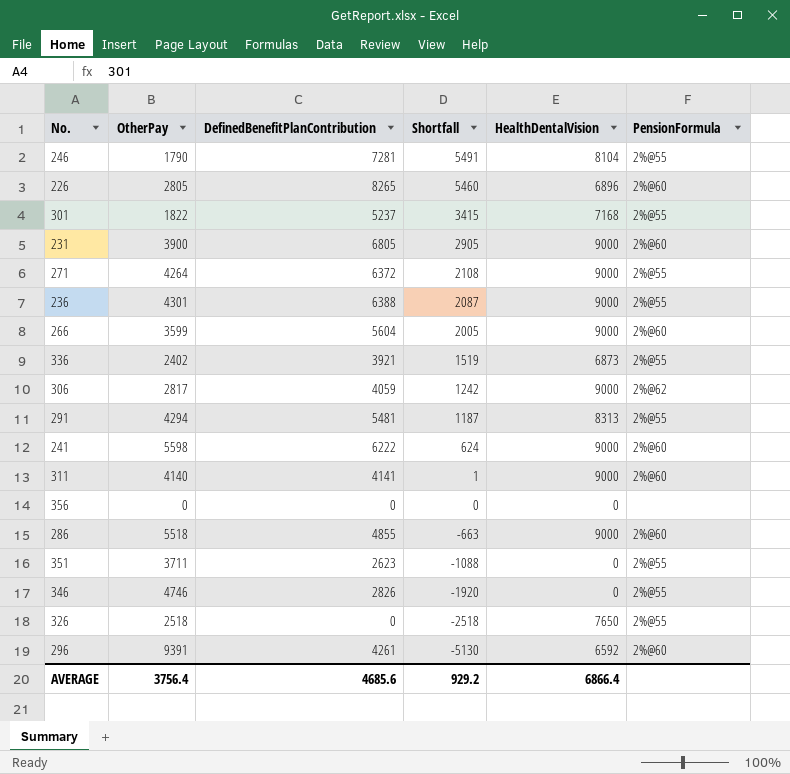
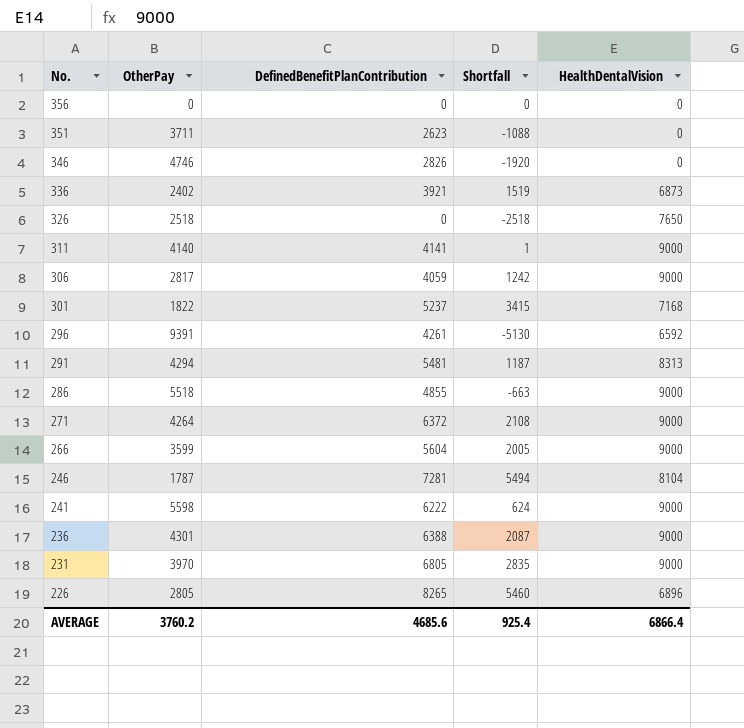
row order: Shortfall descending -> No. descending
column PensionFormula | position: 6 -> none
246 | OtherPay: 1790 -> 1787
246 | Shortfall: 5491 -> 5494
231 | OtherPay: 3900 -> 3970
231 | Shortfall: 2905 -> 2835
AVERAGE | OtherPay: 3756.4 -> 3760.2
AVERAGE | Shortfall: 929.2 -> 925.4

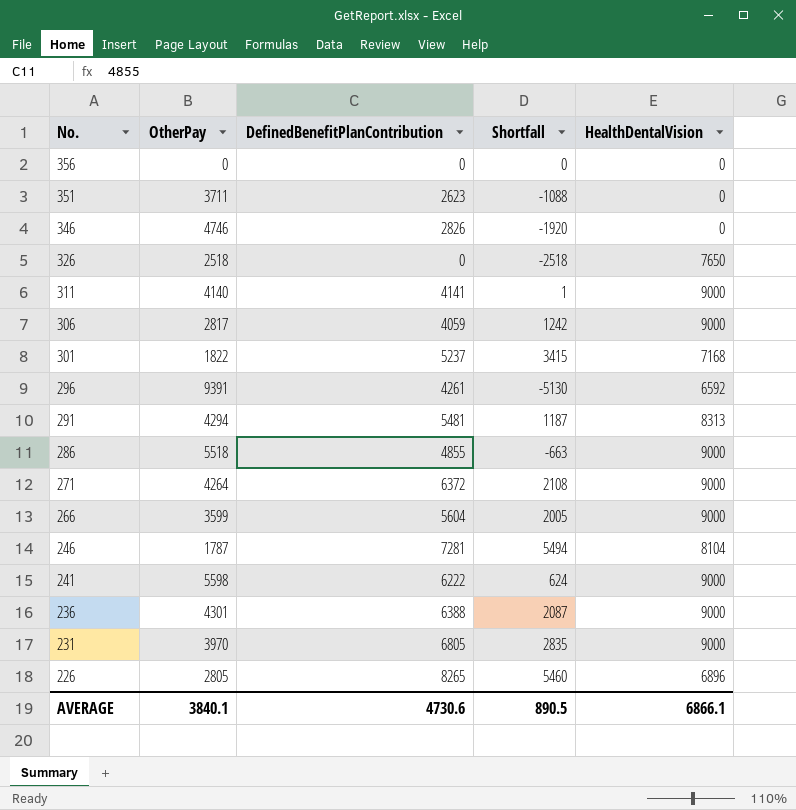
row 336: 2402 | 3921 | 1519 | 6873 -> none
AVERAGE | OtherPay: 3760.2 -> 3840.1
AVERAGE | DefinedBenefitPlanContribution: 4685.6 -> 4730.6
AVERAGE | Shortfall: 925.4 -> 890.5
AVERAGE | HealthDentalVision: 6866.4 -> 6866.1

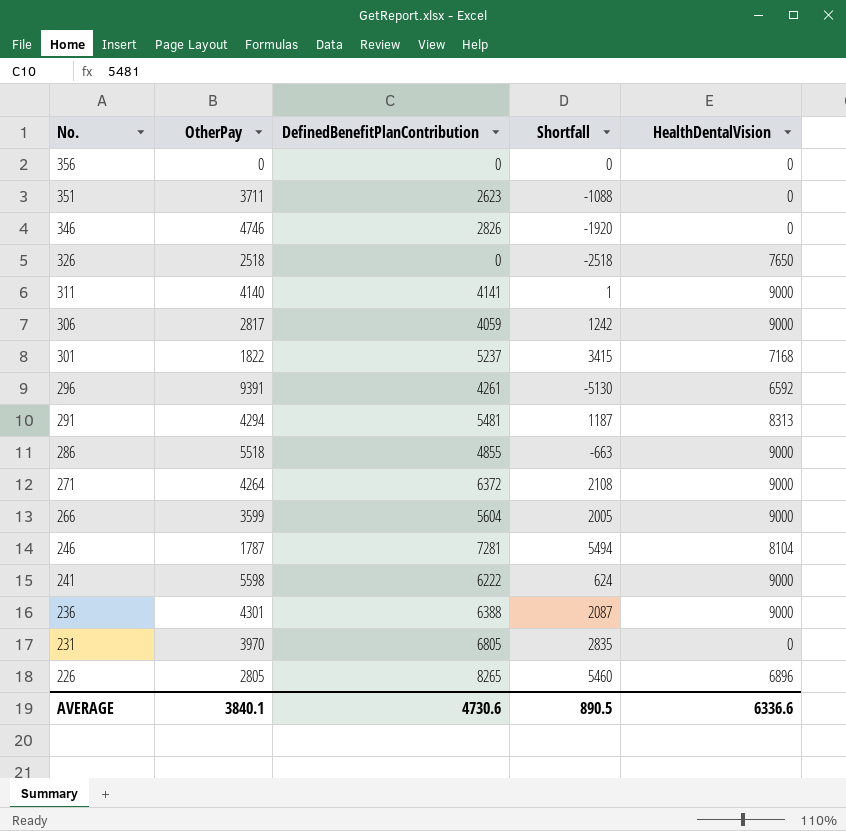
231 | HealthDentalVision: 9000 -> 0
AVERAGE | HealthDentalVision: 6866.1 -> 6336.6

